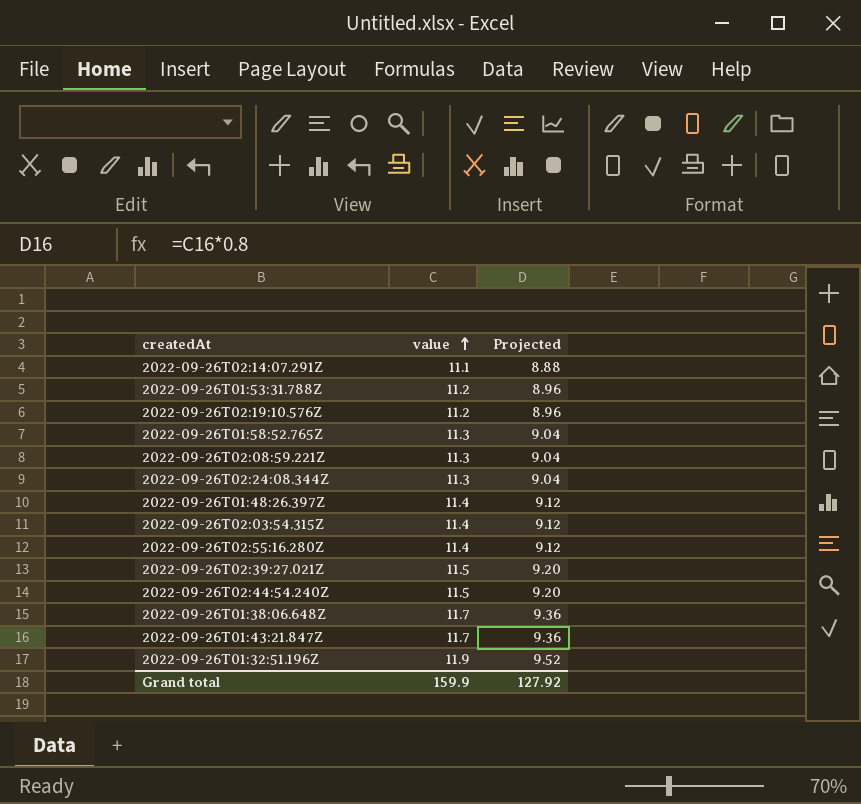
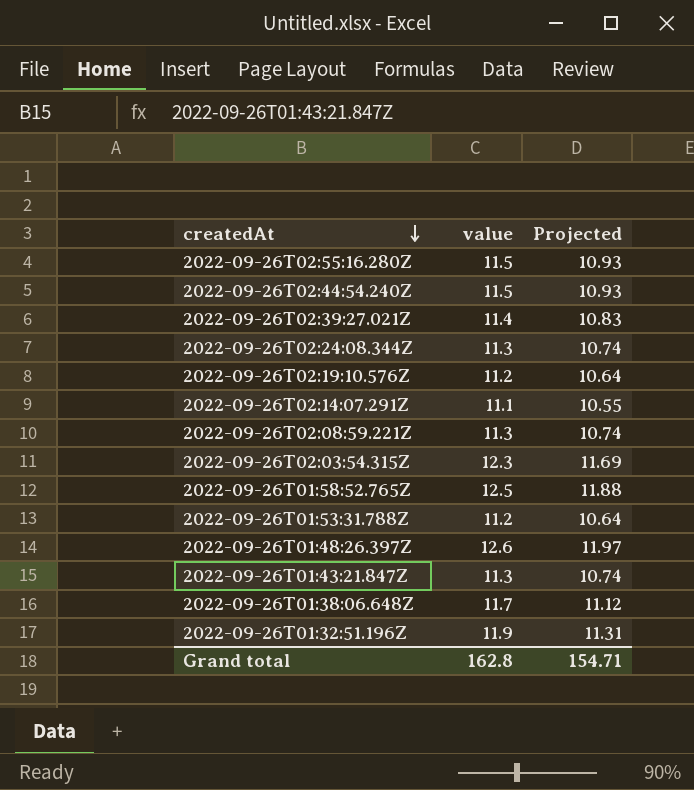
row order: value ascending -> createdAt descending
column Projected | formula: [value] * 0.8 -> [value] * 0.95
2022-09-26T02:55:16.280Z | value: 11.4 -> 11.5
2022-09-26T02:39:27.021Z | value: 11.5 -> 11.4
2022-09-26T02:03:54.315Z | value: 11.4 -> 12.3
2022-09-26T01:58:52.765Z | value: 11.3 -> 12.5
2022-09-26T01:48:26.397Z | value: 11.4 -> 12.6
2022-09-26T01:43:21.847Z | value: 11.7 -> 11.3
Grand total | value: 159.9 -> 162.8
Grand total | Projected: 127.92 -> 154.71

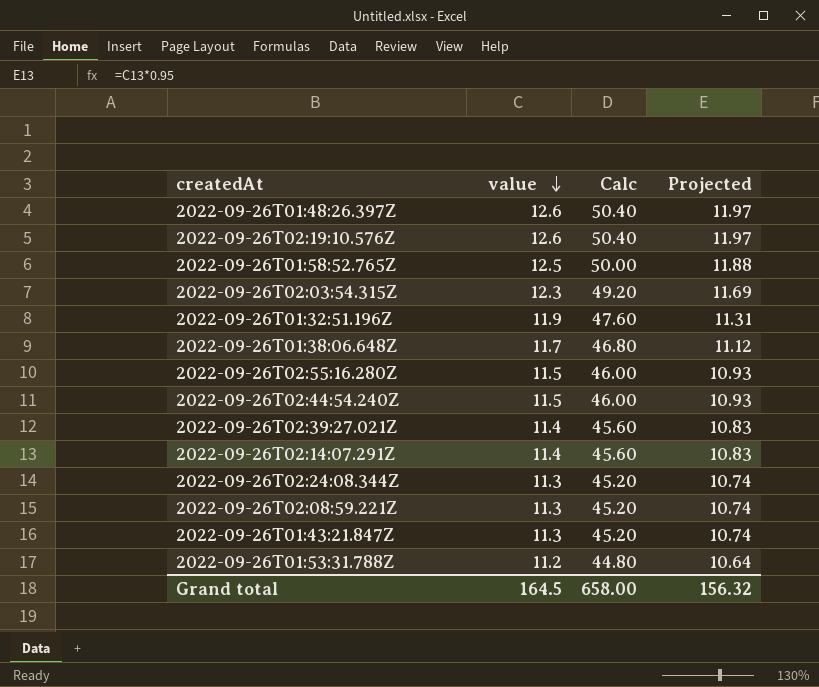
row order: createdAt descending -> value descending
column Calc | formula: none -> [value] * 4
2022-09-26T02:19:10.576Z | value: 11.2 -> 12.6
2022-09-26T02:19:10.576Z | Projected: 10.64 -> 11.97
2022-09-26T02:14:07.291Z | value: 11.1 -> 11.4
2022-09-26T02:14:07.291Z | Projected: 10.55 -> 10.83
Grand total | value: 162.8 -> 164.5
Grand total | Projected: 154.71 -> 156.32

